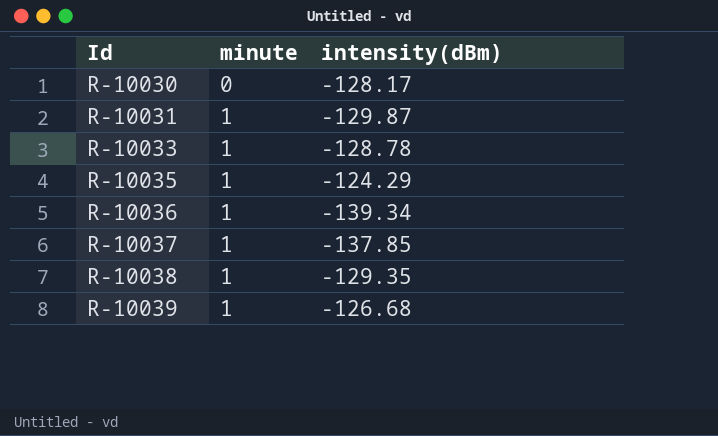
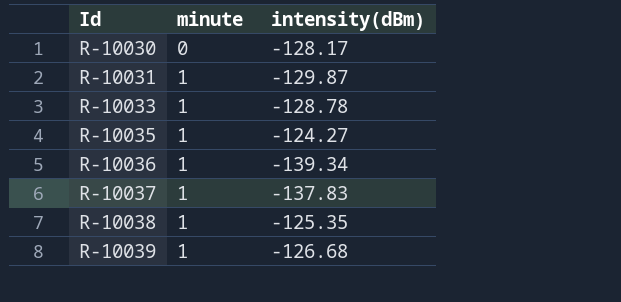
R-10035 | intensity(dBm): -124.29 -> -124.27
R-10037 | intensity(dBm): -137.85 -> -137.83
R-10038 | intensity(dBm): -129.35 -> -125.35

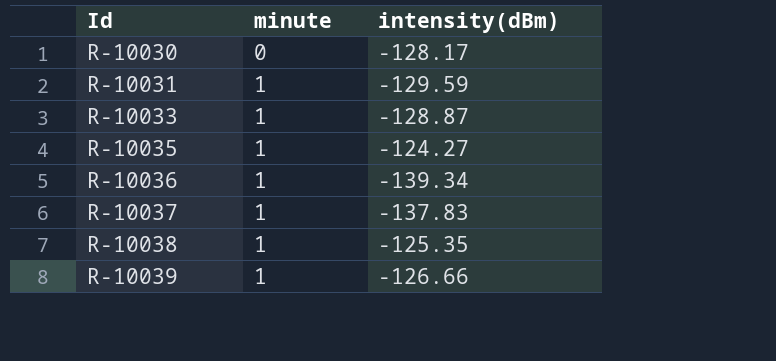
R-10031 | intensity(dBm): -129.87 -> -129.59
R-10033 | intensity(dBm): -128.78 -> -128.87
R-10039 | intensity(dBm): -126.68 -> -126.66

